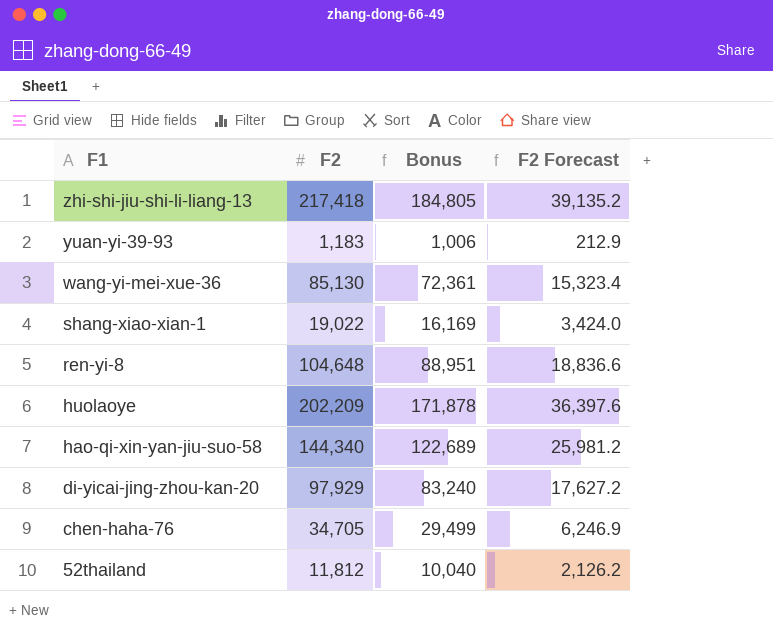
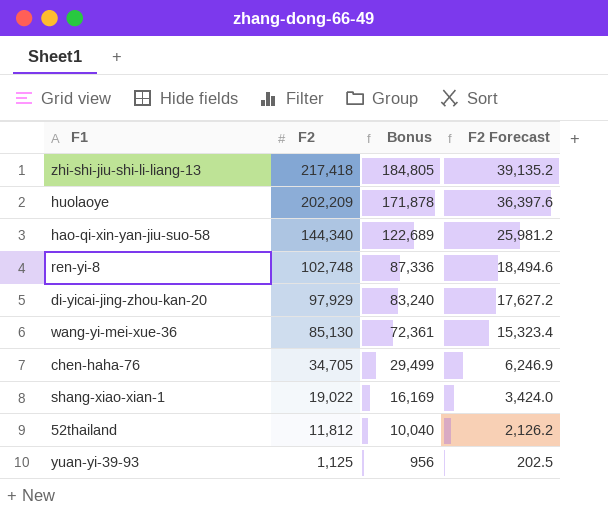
row order: F1 descending -> F2 descending
ren-yi-8 | F2: 104,648 -> 102,748
ren-yi-8 | Bonus: 88,951 -> 87,336
ren-yi-8 | F2 Forecast: 18,836.6 -> 18,494.6
yuan-yi-39-93 | F2: 1,183 -> 1,125
yuan-yi-39-93 | Bonus: 1,006 -> 956
yuan-yi-39-93 | F2 Forecast: 212.9 -> 202.5

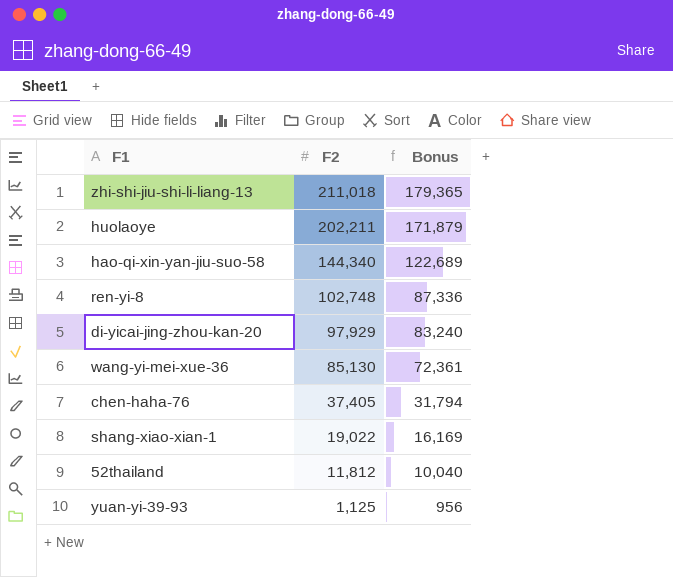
column F2 Forecast | formula: [F2] * 0.18 -> none
zhi-shi-jiu-shi-li-liang-13 | F2: 217,418 -> 211,018
zhi-shi-jiu-shi-li-liang-13 | Bonus: 184,805 -> 179,365
huolaoye | F2: 202,209 -> 202,211
huolaoye | Bonus: 171,878 -> 171,879
chen-haha-76 | F2: 34,705 -> 37,405
chen-haha-76 | Bonus: 29,499 -> 31,794

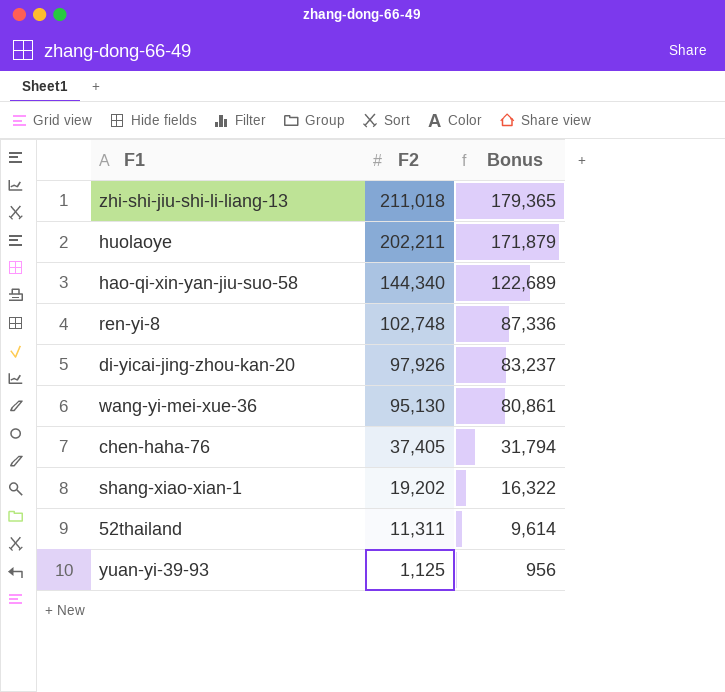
di-yicai-jing-zhou-kan-20 | F2: 97,929 -> 97,926
di-yicai-jing-zhou-kan-20 | Bonus: 83,240 -> 83,237
wang-yi-mei-xue-36 | F2: 85,130 -> 95,130
wang-yi-mei-xue-36 | Bonus: 72,361 -> 80,861
shang-xiao-xian-1 | F2: 19,022 -> 19,202
shang-xiao-xian-1 | Bonus: 16,169 -> 16,322
52thailand | F2: 11,812 -> 11,311
52thailand | Bonus: 10,040 -> 9,614

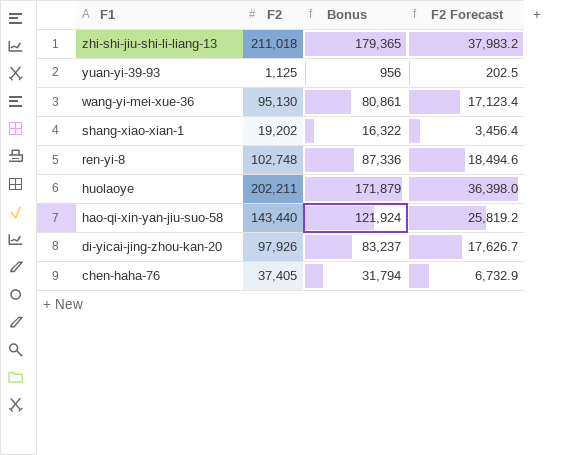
row order: F2 descending -> F1 descending
column F2 Forecast | formula: none -> [F2] * 0.18
row 52thailand: 11,311 | 9,614 -> none
hao-qi-xin-yan-jiu-suo-58 | F2: 144,340 -> 143,440
hao-qi-xin-yan-jiu-suo-58 | Bonus: 122,689 -> 121,924

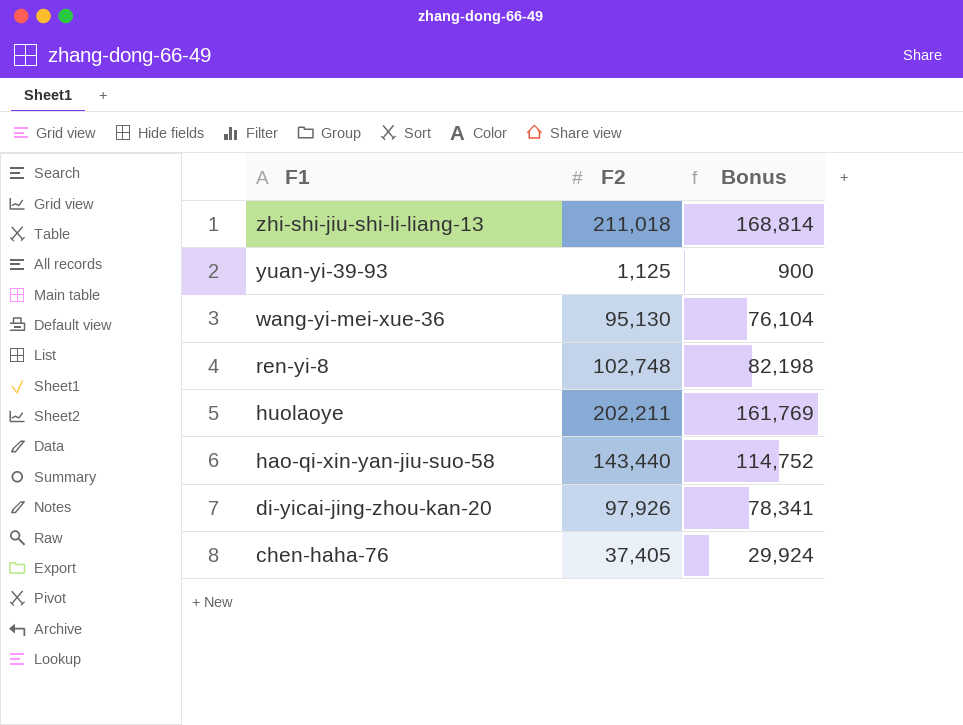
column F2 Forecast | formula: [F2] * 0.18 -> none
column Bonus | formula: [F2] * 0.85 -> [F2] * 0.8
row shang-xiao-xian-1: 19,202 | 16,322 | 3,456.4 -> none

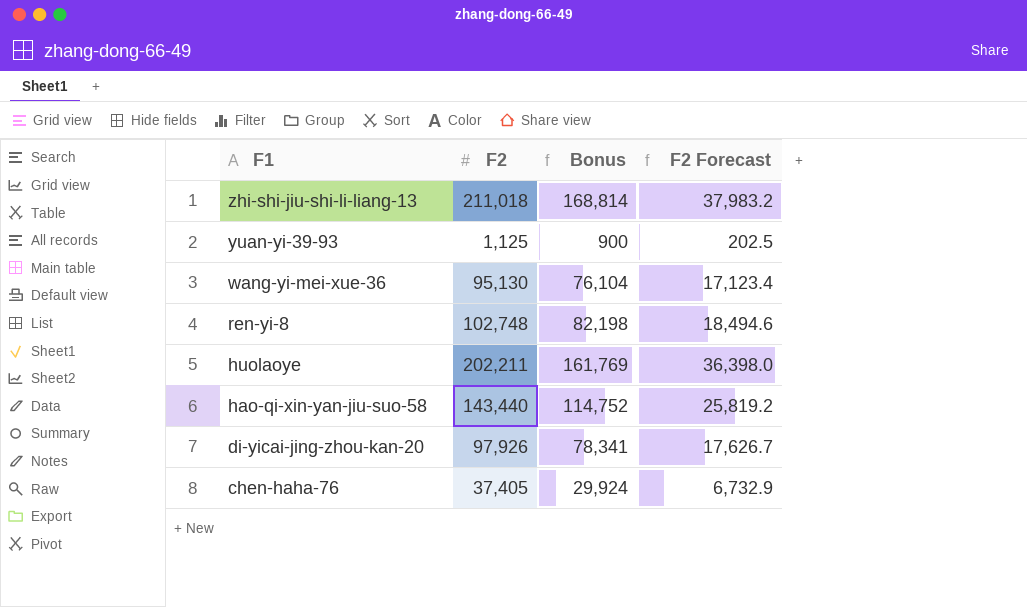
column F2 Forecast | formula: none -> [F2] * 0.18

